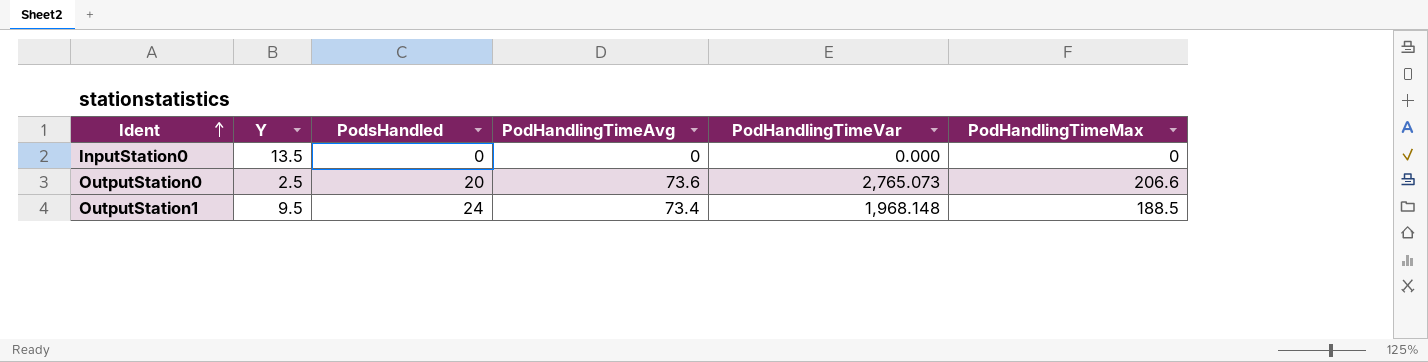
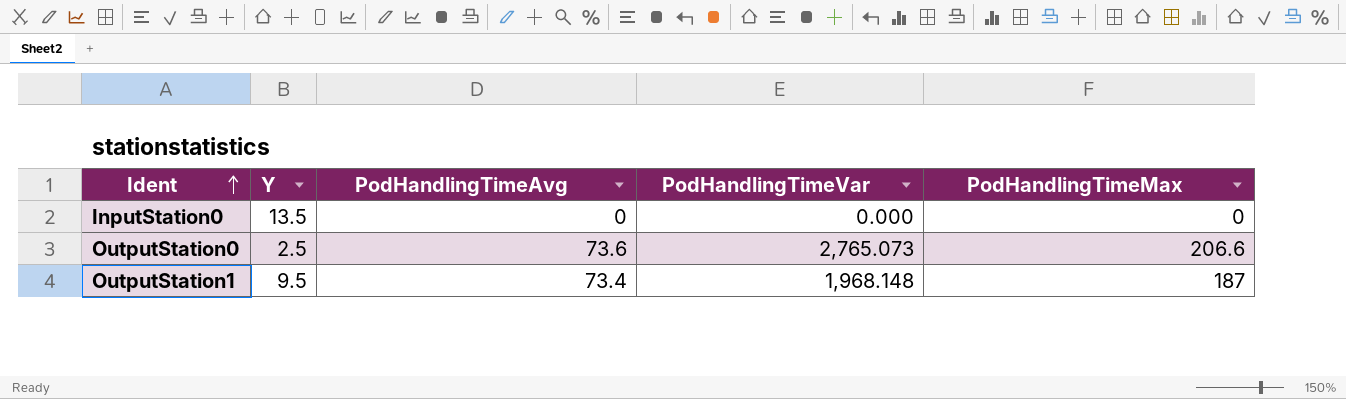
column PodsHandled | position: 3 -> none
OutputStation1 | PodHandlingTimeMax: 188.5 -> 187

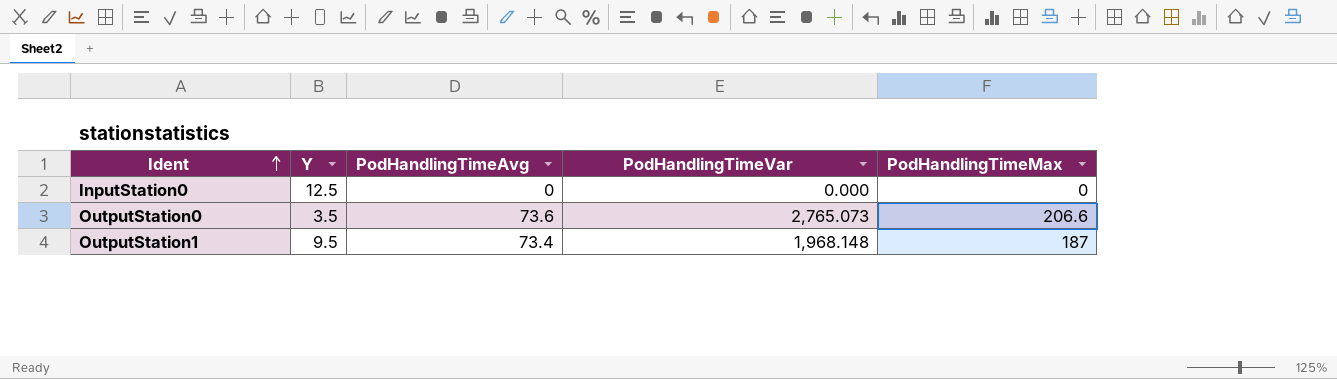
InputStation0 | Y: 13.5 -> 12.5
OutputStation0 | Y: 2.5 -> 3.5

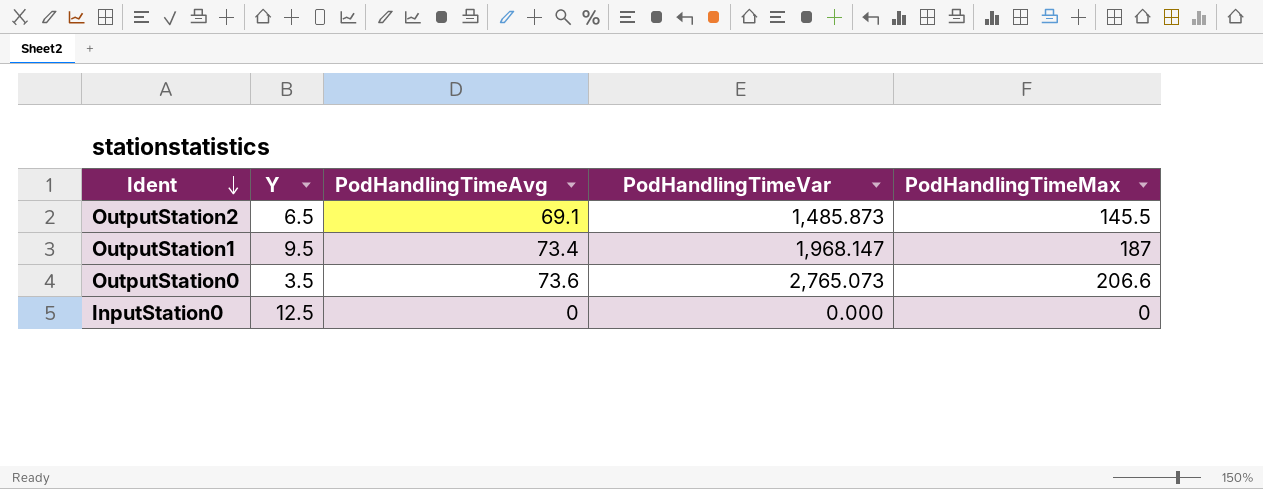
row order: Ident ascending -> Ident descending
row OutputStation2: none -> 6.5 | 69.1 | 1,485.873 | 145.5
OutputStation1 | PodHandlingTimeVar: 1,968.148 -> 1,968.147

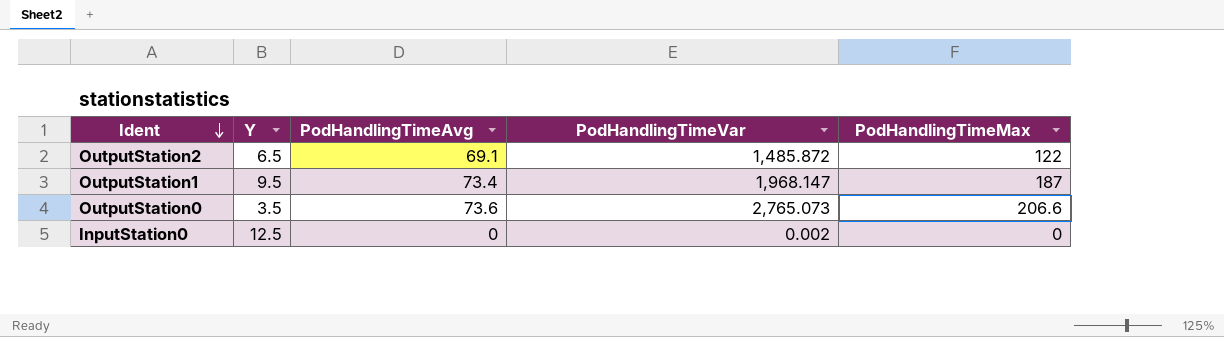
OutputStation2 | PodHandlingTimeVar: 1,485.873 -> 1,485.872
OutputStation2 | PodHandlingTimeMax: 145.5 -> 122
InputStation0 | PodHandlingTimeVar: 0.000 -> 0.002

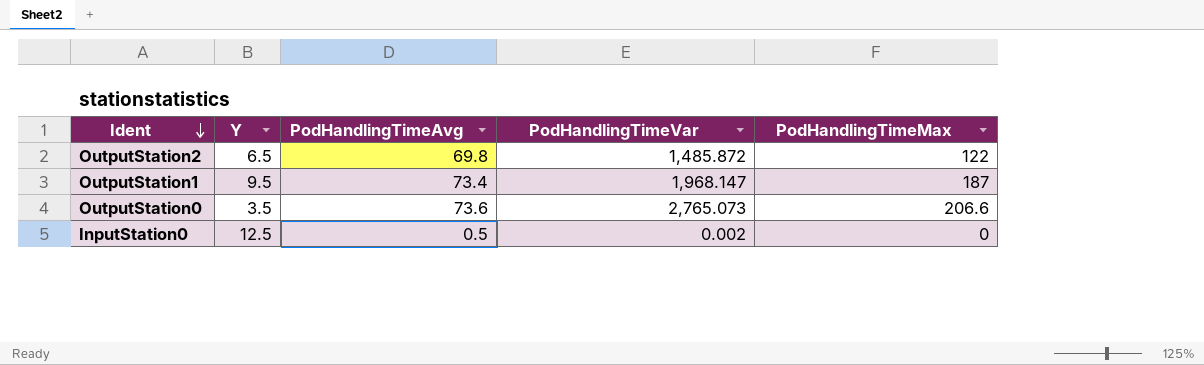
OutputStation2 | PodHandlingTimeAvg: 69.1 -> 69.8
InputStation0 | PodHandlingTimeAvg: 0 -> 0.5

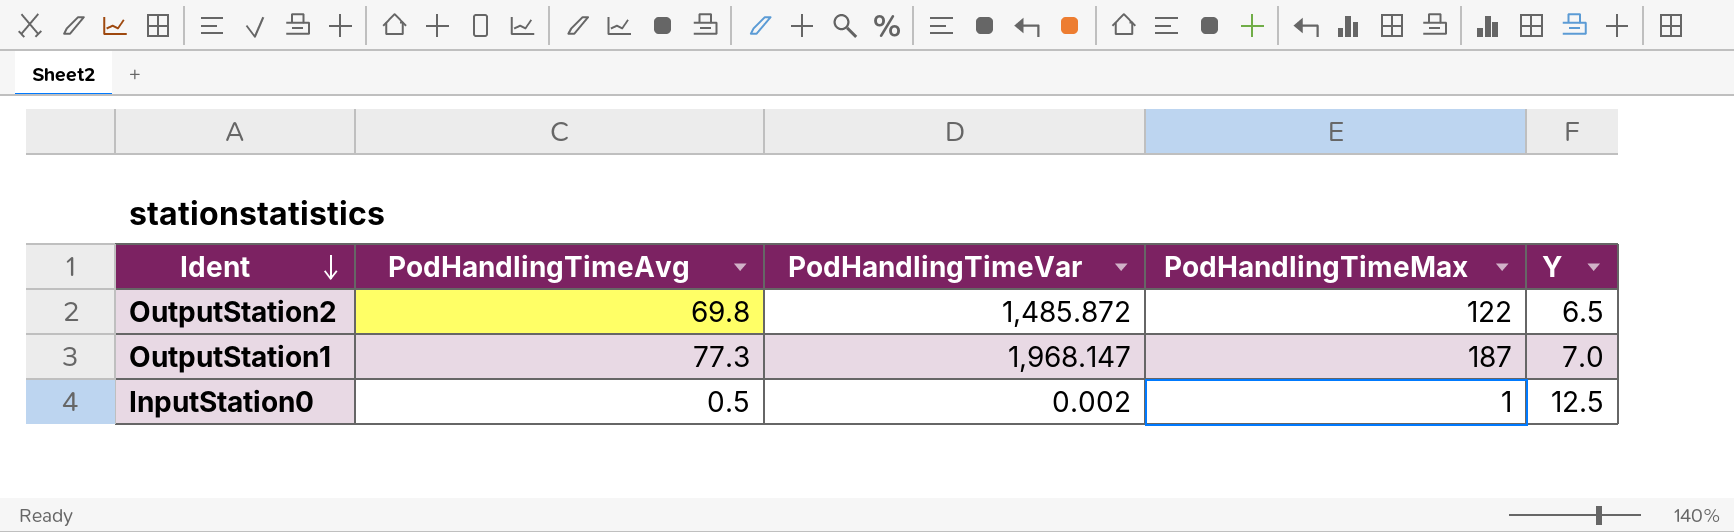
column Y | position: 2 -> 5
row OutputStation0: 3.5 | 73.6 | 2,765.073 | 206.6 -> none
OutputStation1 | PodHandlingTimeAvg: 73.4 -> 77.3
OutputStation1 | Y: 9.5 -> 7.0
InputStation0 | PodHandlingTimeMax: 0 -> 1

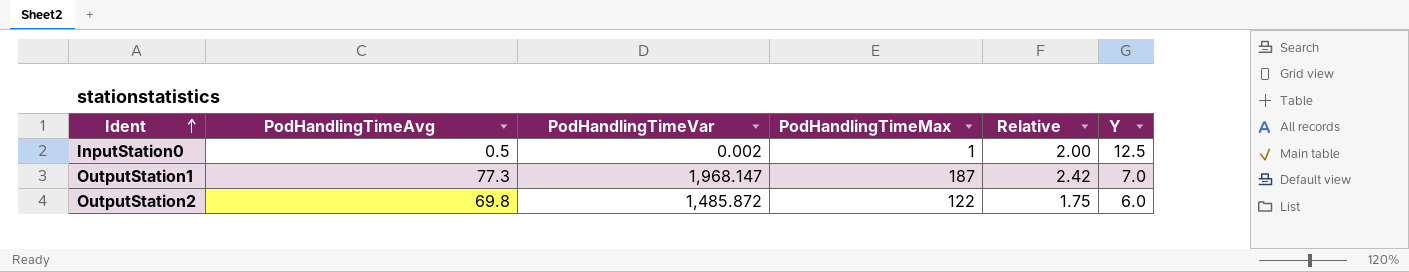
row order: Ident descending -> Ident ascending
column Relative | formula: none -> [PodHandlingTimeMax] / [PodHandlingTimeAvg]
OutputStation2 | Y: 6.5 -> 6.0

